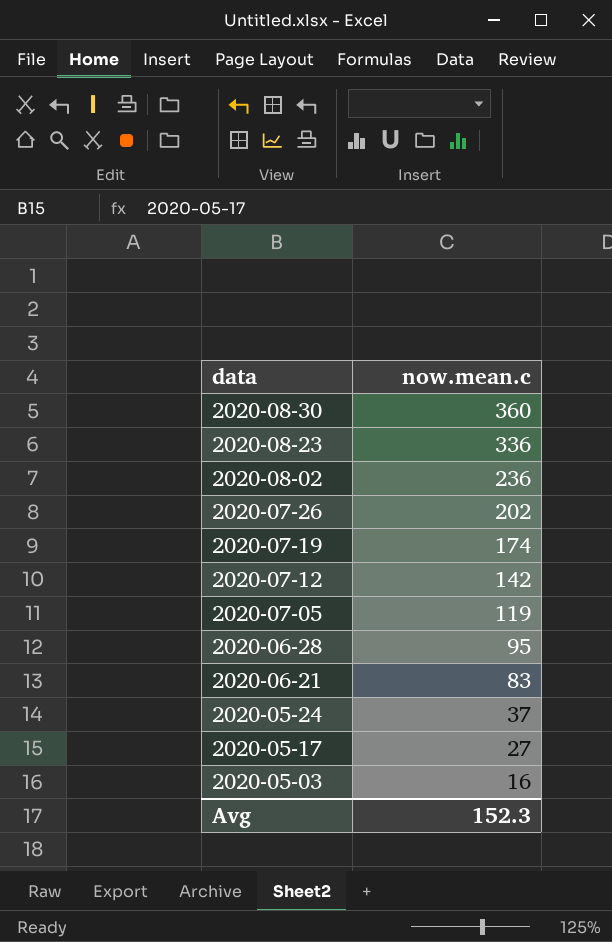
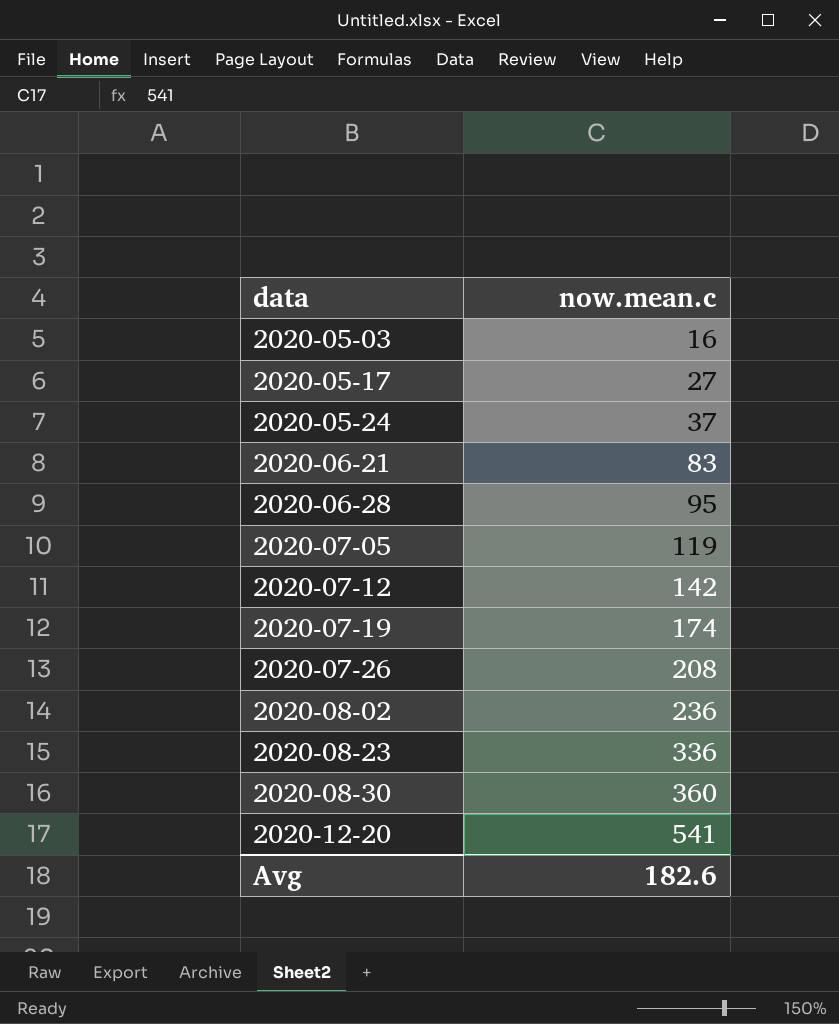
row order: data descending -> data ascending
2020-07-26 | now.mean.c: 202 -> 208
row 2020-12-20: none -> 541
Avg | now.mean.c: 152.3 -> 182.6

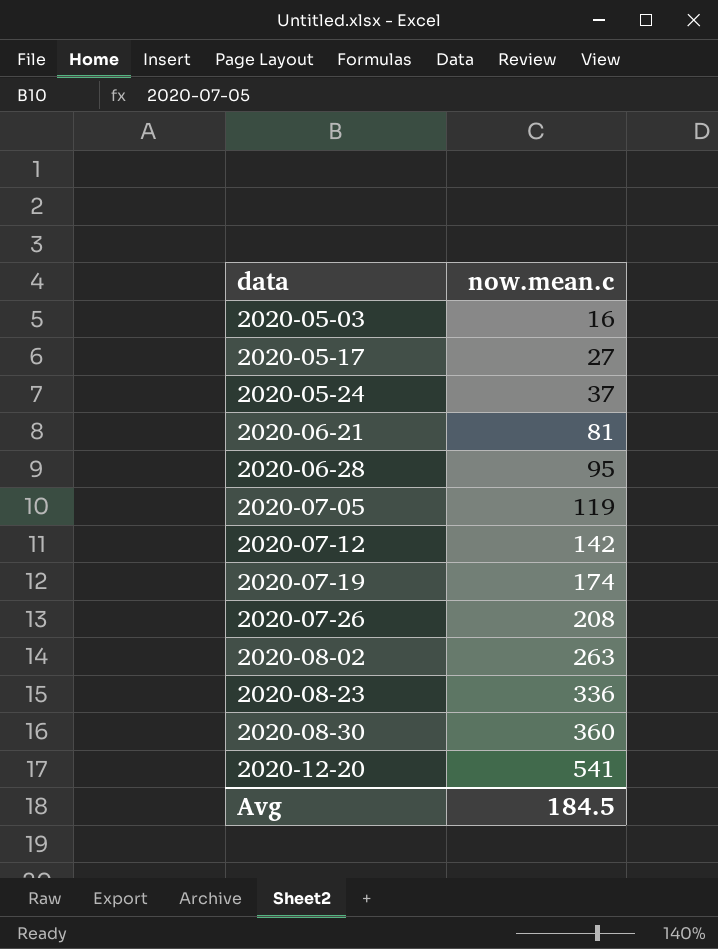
2020-06-21 | now.mean.c: 83 -> 81
2020-08-02 | now.mean.c: 236 -> 263
Avg | now.mean.c: 182.6 -> 184.5

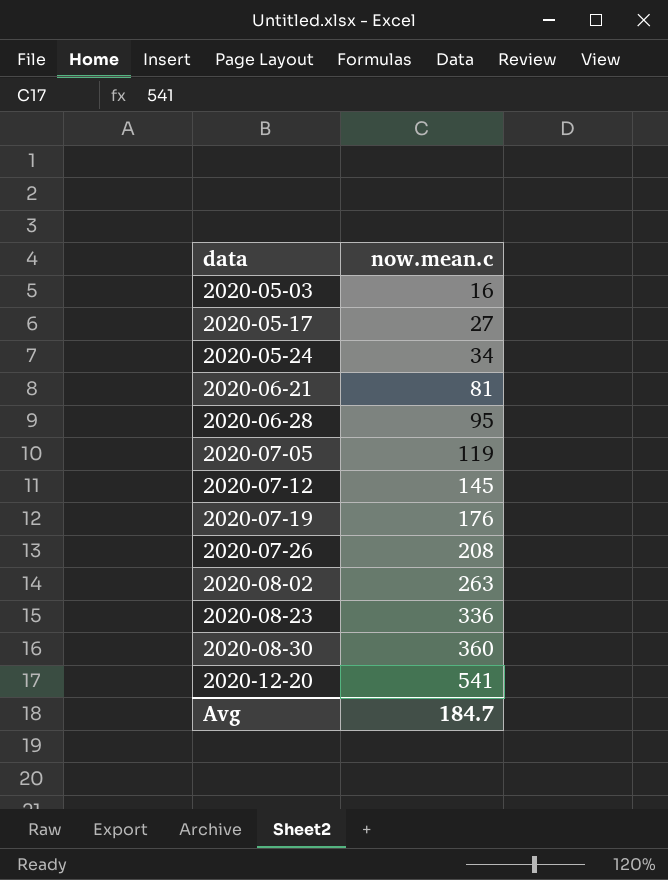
2020-05-24 | now.mean.c: 37 -> 34
2020-07-12 | now.mean.c: 142 -> 145
2020-07-19 | now.mean.c: 174 -> 176
Avg | now.mean.c: 184.5 -> 184.7

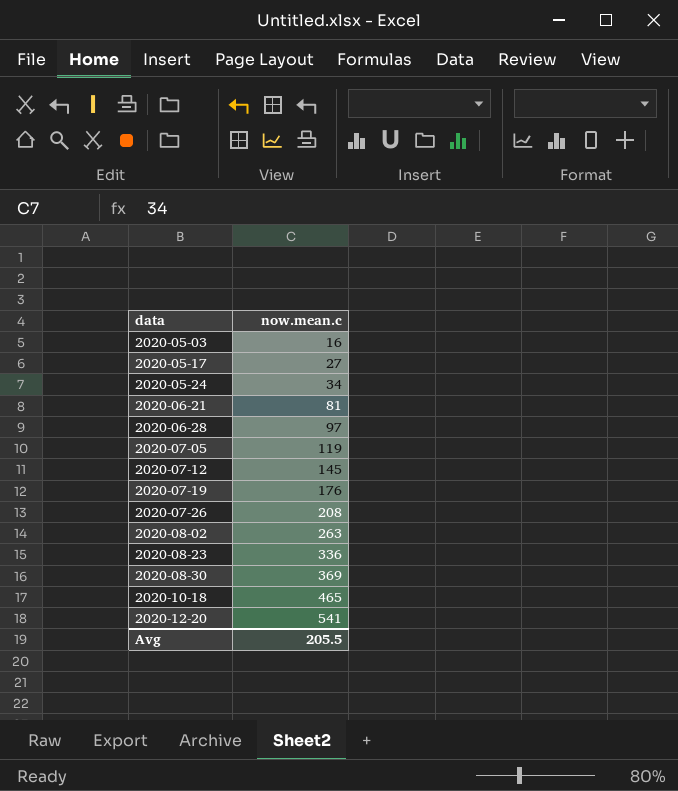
2020-06-28 | now.mean.c: 95 -> 97
2020-08-30 | now.mean.c: 360 -> 369
row 2020-10-18: none -> 465
Avg | now.mean.c: 184.7 -> 205.5

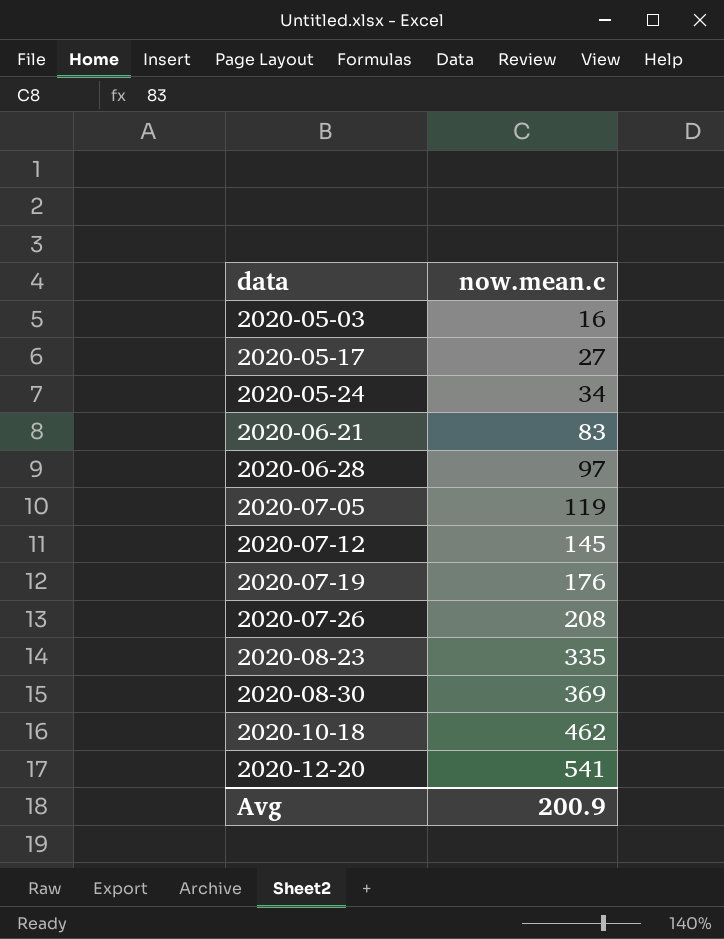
row 2020-08-02: 263 -> none
2020-06-21 | now.mean.c: 81 -> 83
2020-08-23 | now.mean.c: 336 -> 335
2020-10-18 | now.mean.c: 465 -> 462
Avg | now.mean.c: 205.5 -> 200.9

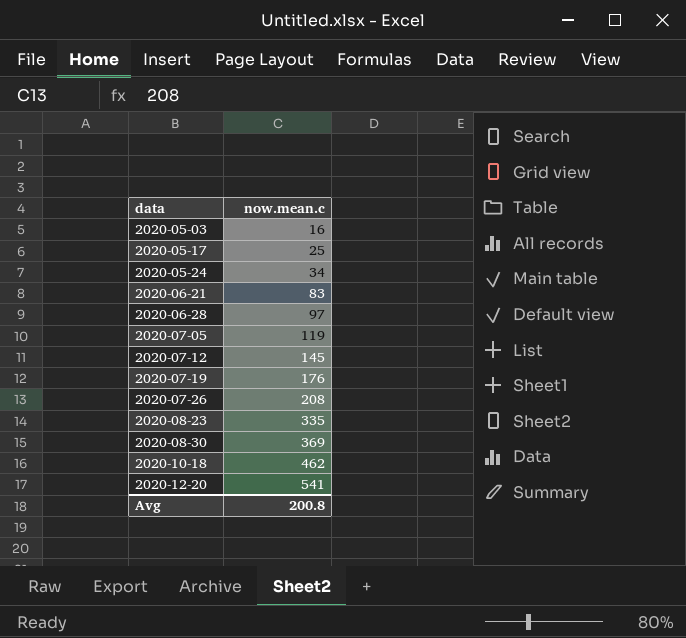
2020-05-17 | now.mean.c: 27 -> 25
Avg | now.mean.c: 200.9 -> 200.8

